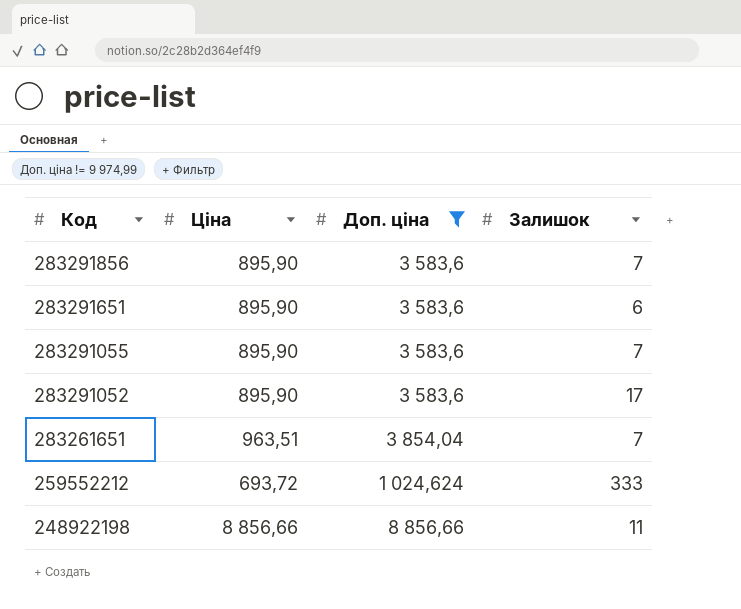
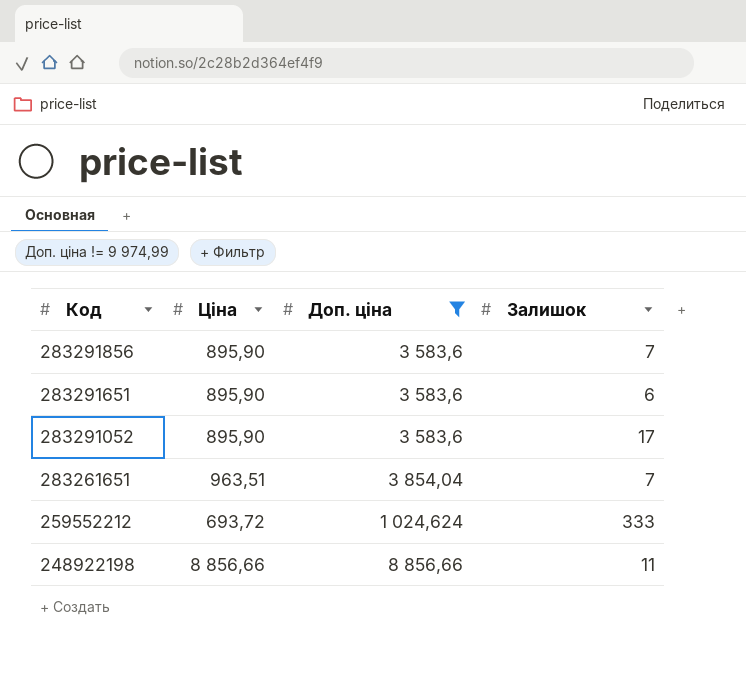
row 283291055: 895,90 | 3 583,6 | 7 -> none

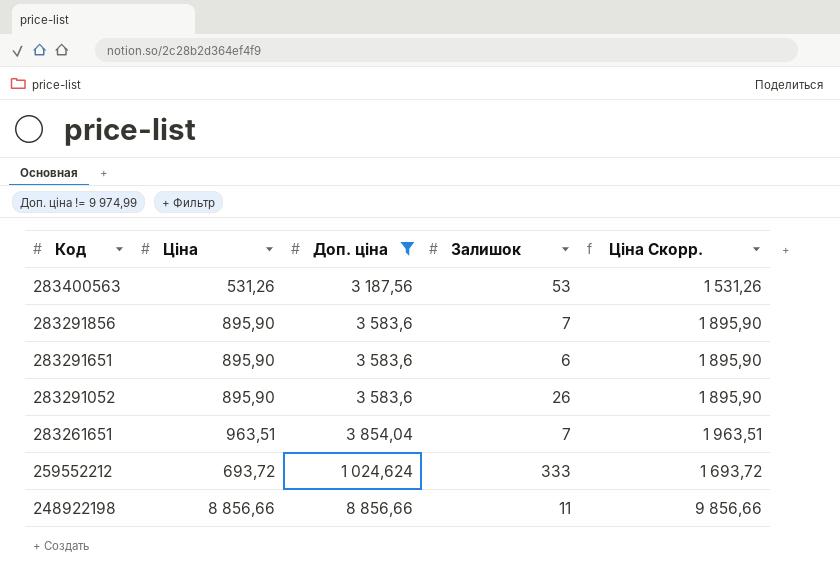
column Ціна Скорр. | formula: none -> [Ціна] + 1000
row 283400563: none -> 531,26 | 3 187,56 | 53 | 1 531,26
283291052 | Залишок: 17 -> 26

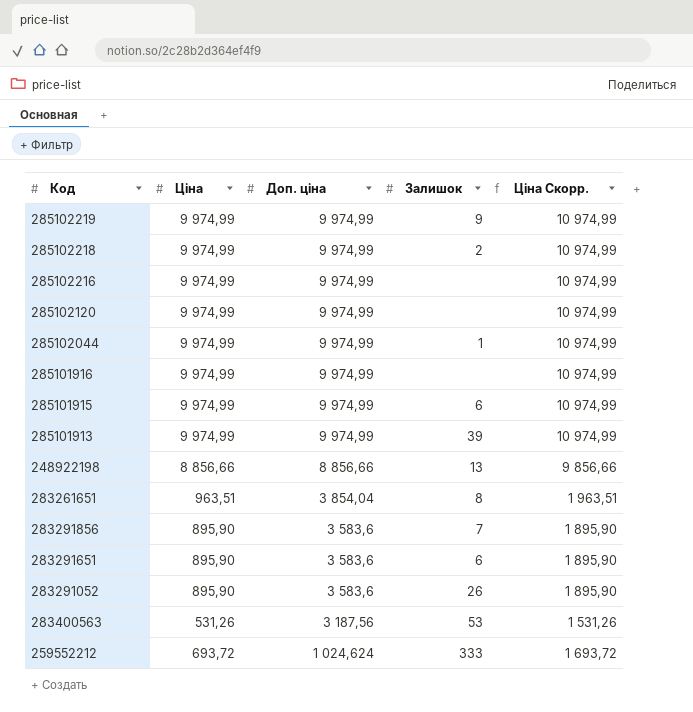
filter: Доп. ціна != 9 974,99 -> none
row order: Код descending -> Доп. ціна descending
248922198 | Залишок: 11 -> 13
283261651 | Залишок: 7 -> 8

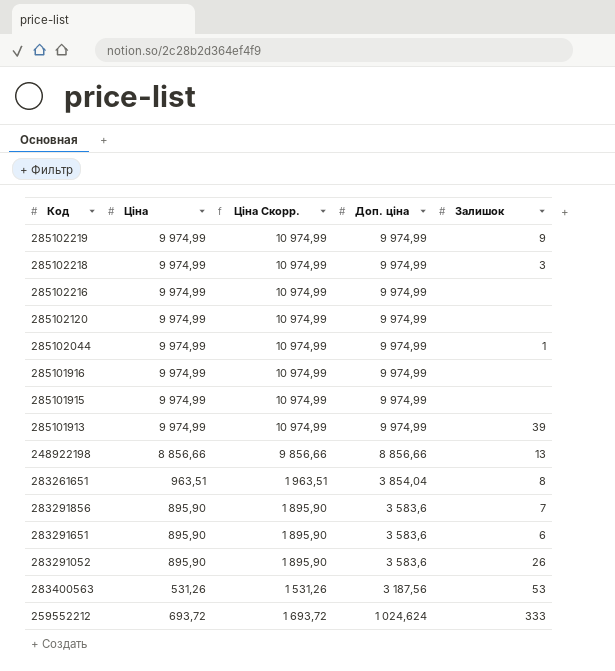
column Ціна Скорр. | position: 5 -> 3
285102218 | Залишок: 2 -> 3
285101915 | Залишок: 6 -> none

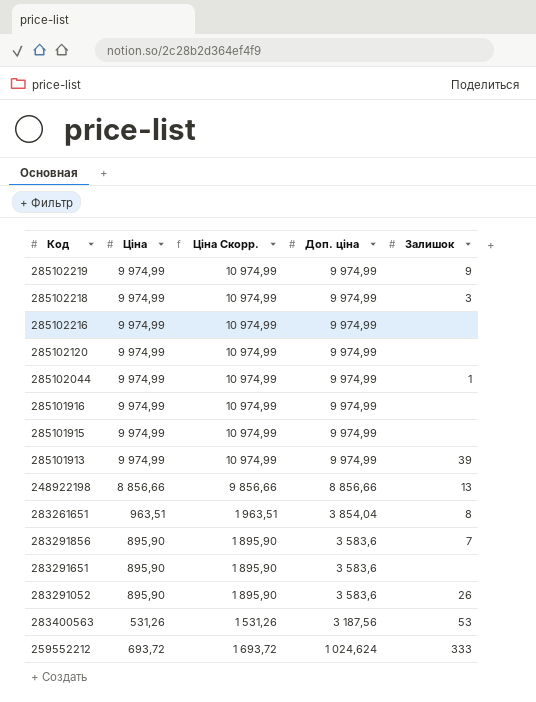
283291651 | Залишок: 6 -> none

